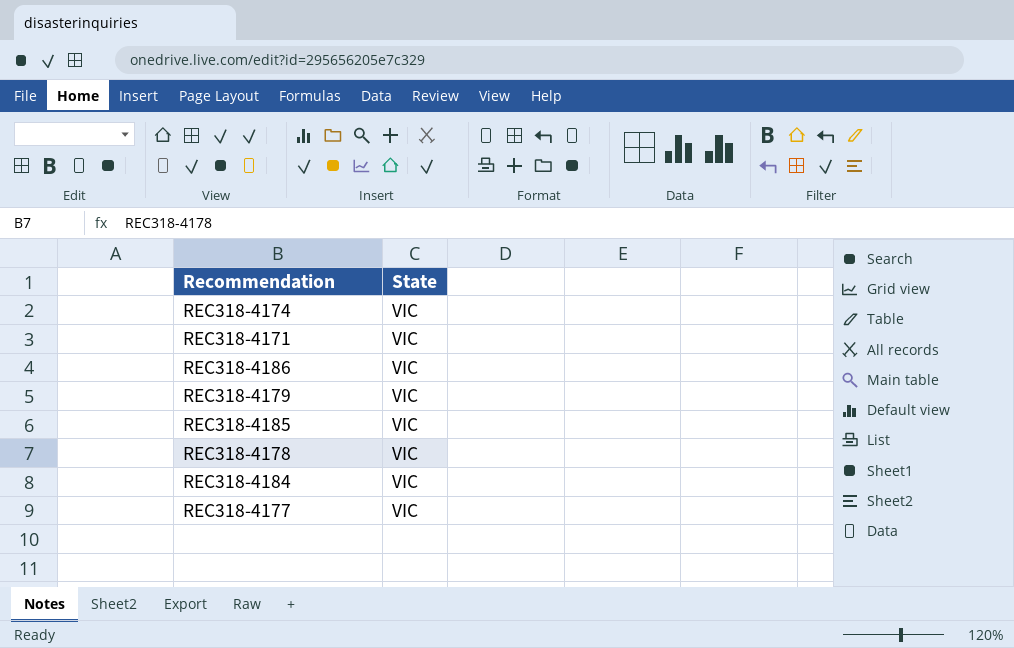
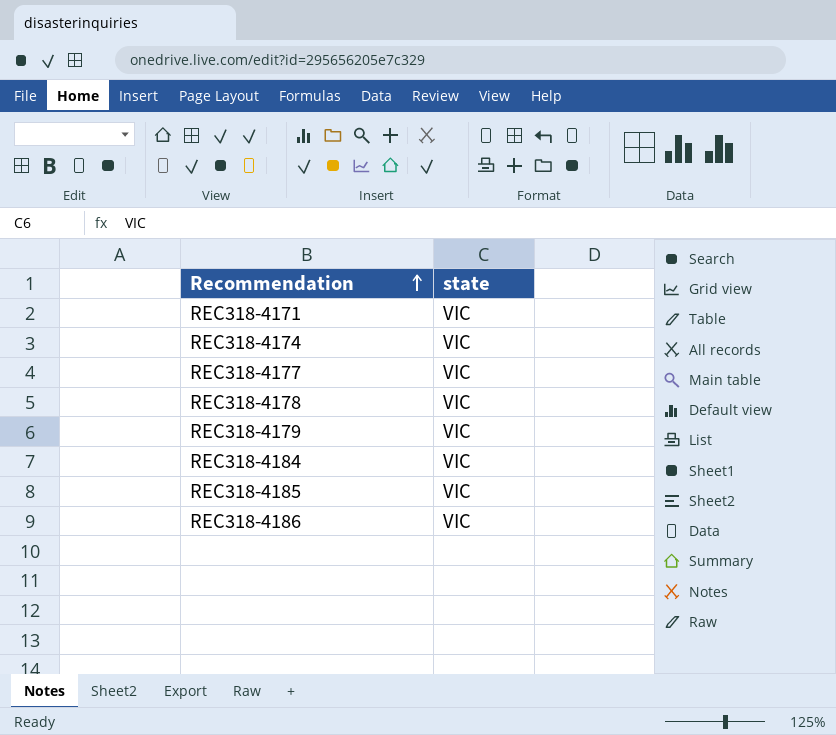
row order: none -> Recommendation ascending
column name: State -> state

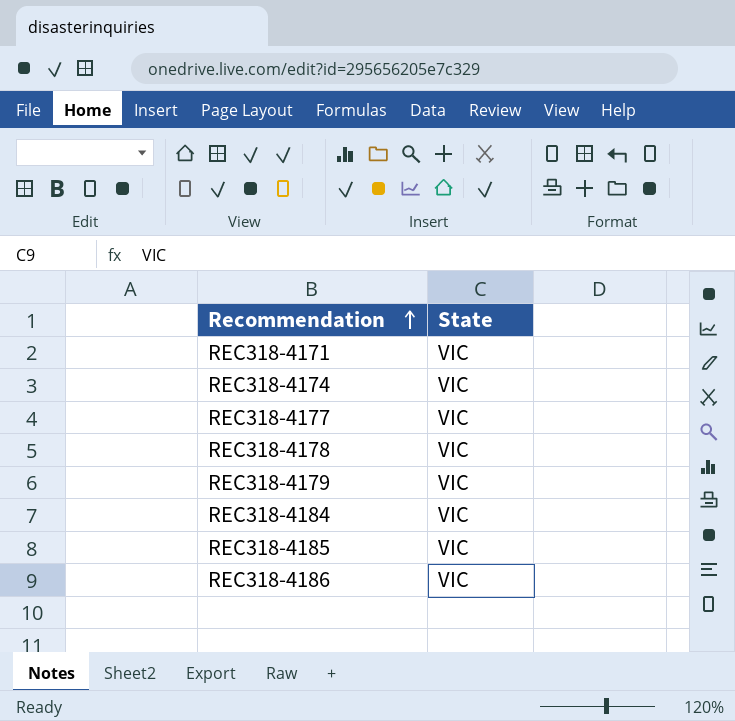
column name: state -> State

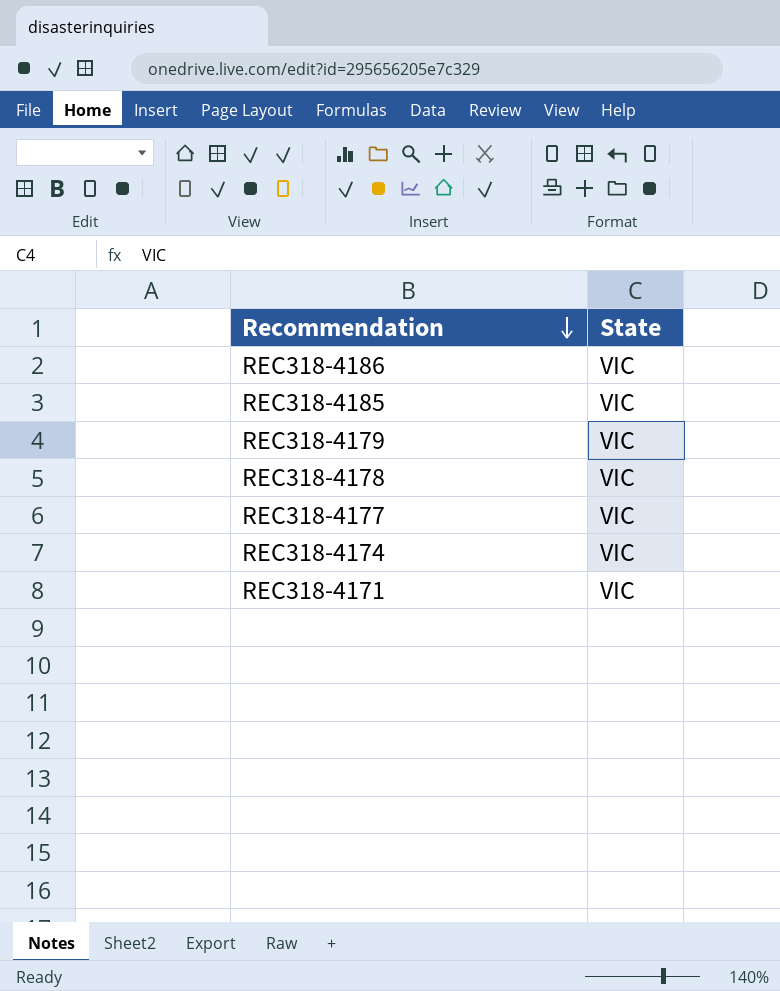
row order: Recommendation ascending -> Recommendation descending
row REC318-4184: VIC -> none

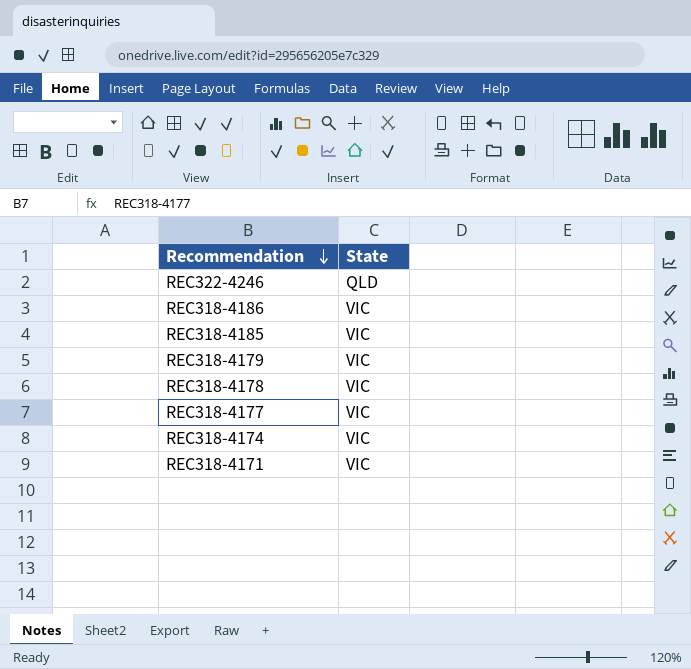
row REC322-4246: none -> QLD

